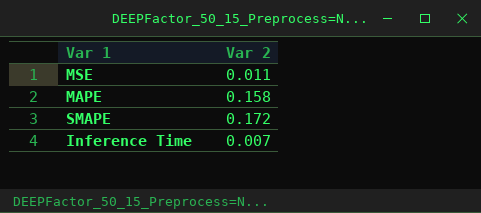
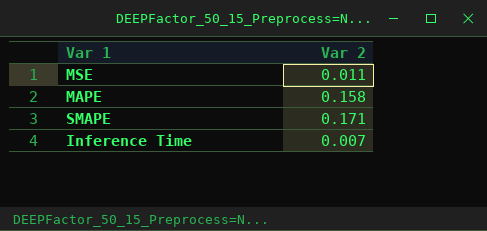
SMAPE | Var 2: 0.172 -> 0.171

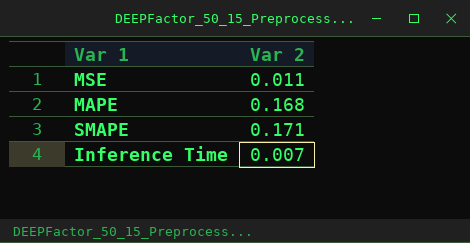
MAPE | Var 2: 0.158 -> 0.168

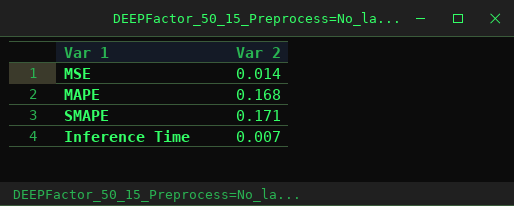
MSE | Var 2: 0.011 -> 0.014

